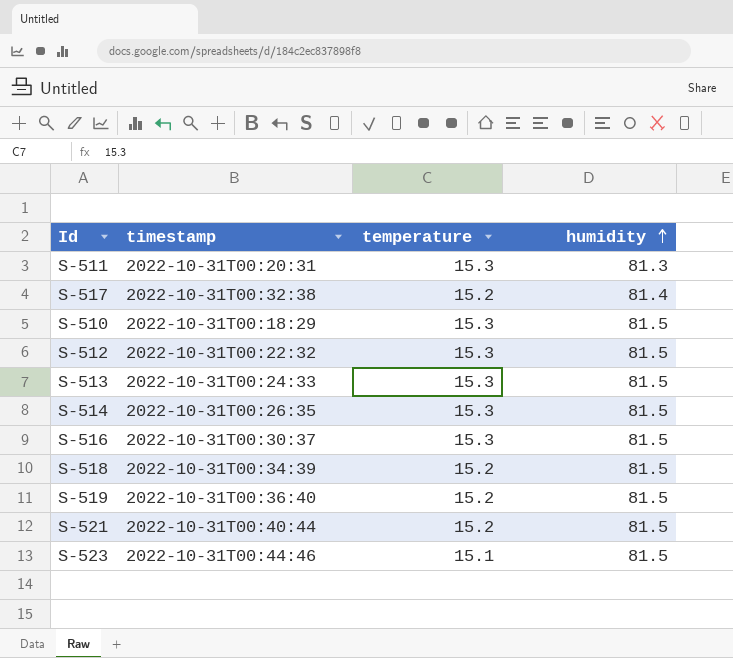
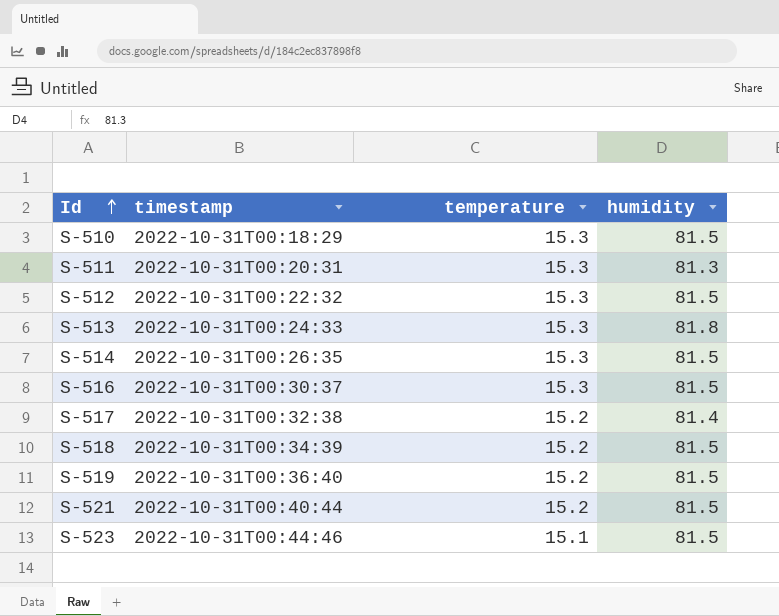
row order: humidity ascending -> Id ascending
S-513 | humidity: 81.5 -> 81.8

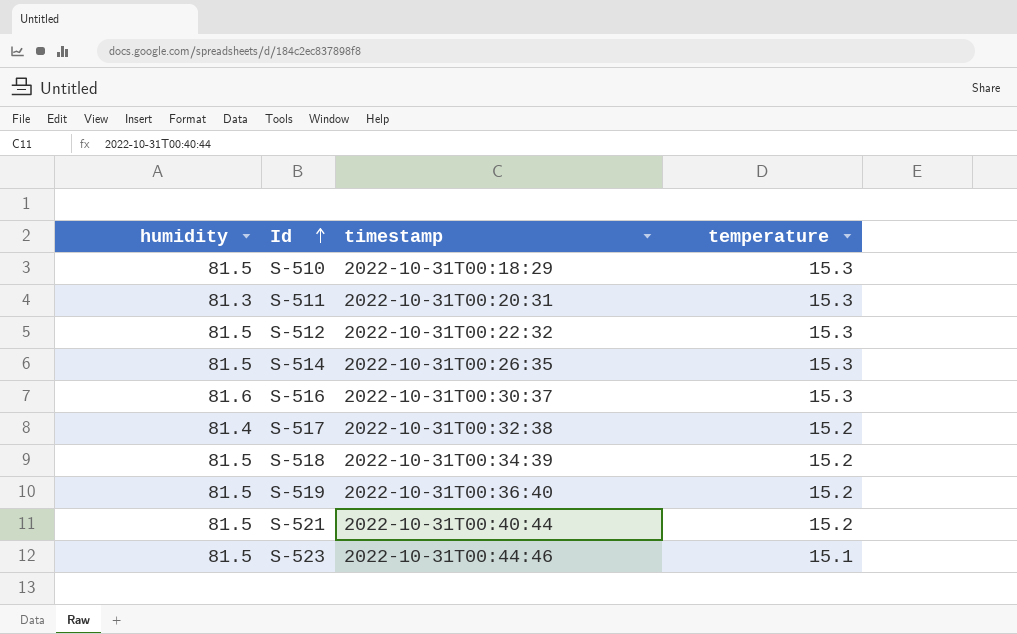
column humidity | position: 4 -> 1
row S-513: 2022-10-31T00:24:33 | 15.3 | 81.8 -> none
S-516 | humidity: 81.5 -> 81.6

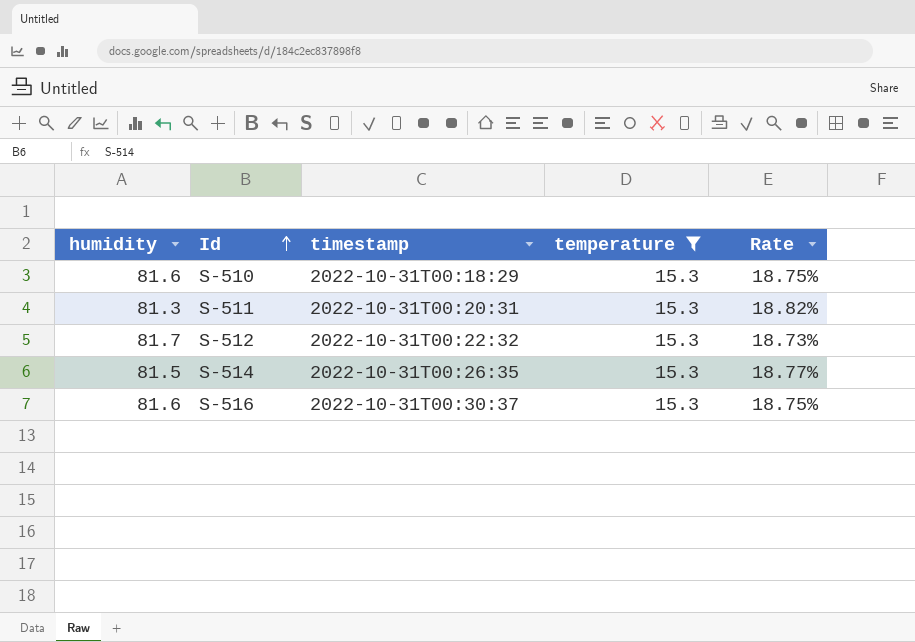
filter: none -> temperature = 15.3
column Rate | formula: none -> [temperature] / [humidity]
S-510 | humidity: 81.5 -> 81.6
S-512 | humidity: 81.5 -> 81.7

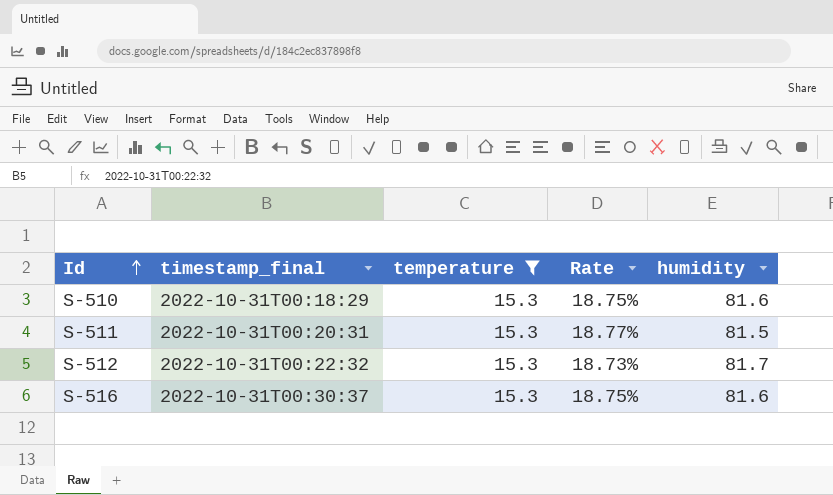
column name: timestamp -> timestamp_final
column humidity | position: 1 -> 5
row S-514: 81.5 | 2022-10-31T00:26:35 | 15.3 | 18.77% -> none
S-511 | Rate: 18.82% -> 18.77%
S-511 | humidity: 81.3 -> 81.5

